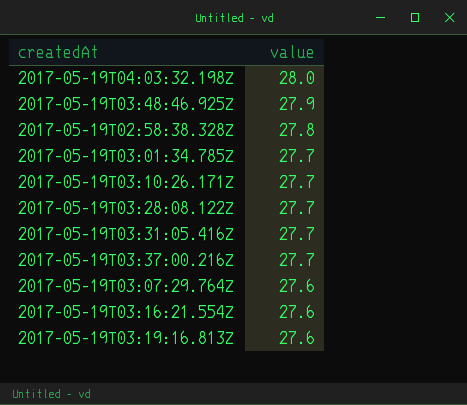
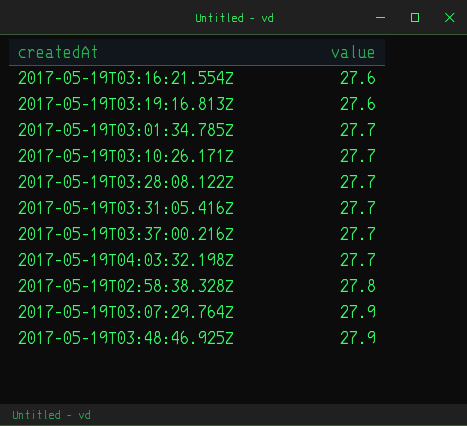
row order: value descending -> value ascending
2017-05-19T04:03:32.198Z | value: 28.0 -> 27.7
2017-05-19T03:07:29.764Z | value: 27.6 -> 27.9

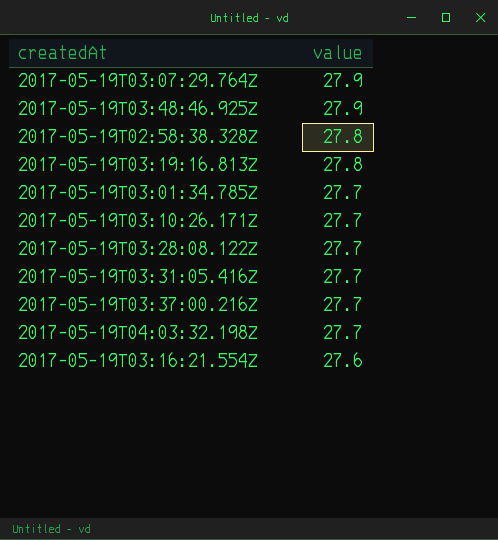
row order: value ascending -> value descending
2017-05-19T03:19:16.813Z | value: 27.6 -> 27.8

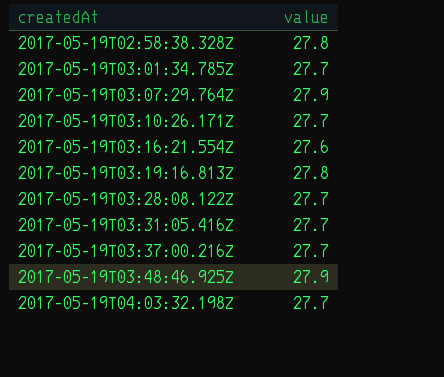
row order: value descending -> createdAt ascending

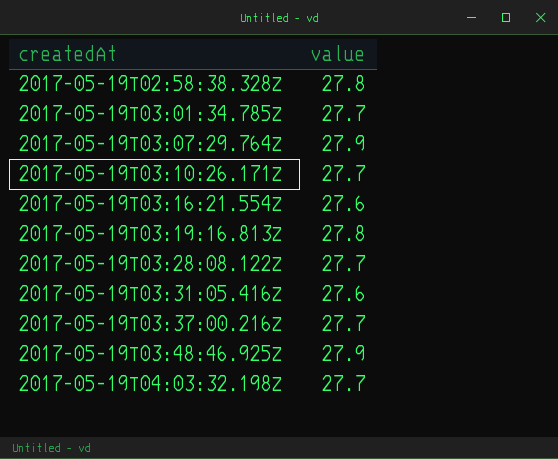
2017-05-19T03:31:05.416Z | value: 27.7 -> 27.6

